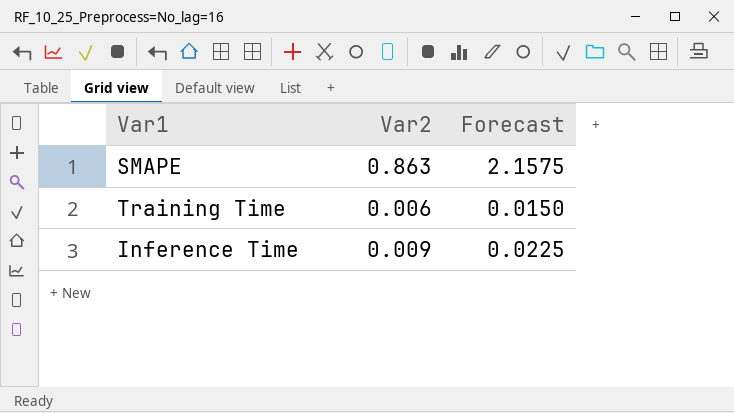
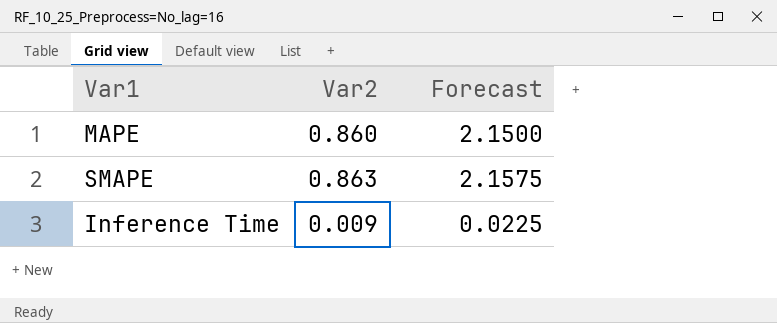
row Training Time: 0.006 | 0.0150 -> none
row MAPE: none -> 0.860 | 2.1500

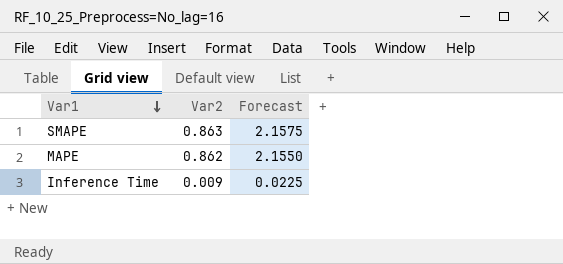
row order: none -> Var1 descending
MAPE | Var2: 0.860 -> 0.862
MAPE | Forecast: 2.1500 -> 2.1550

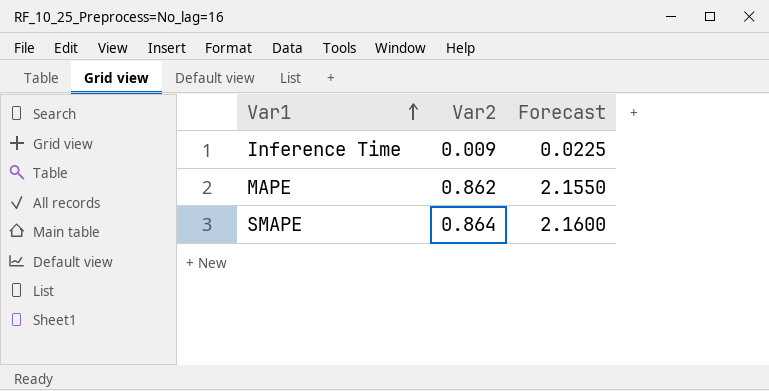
row order: Var1 descending -> Var1 ascending
SMAPE | Var2: 0.863 -> 0.864
SMAPE | Forecast: 2.1575 -> 2.1600

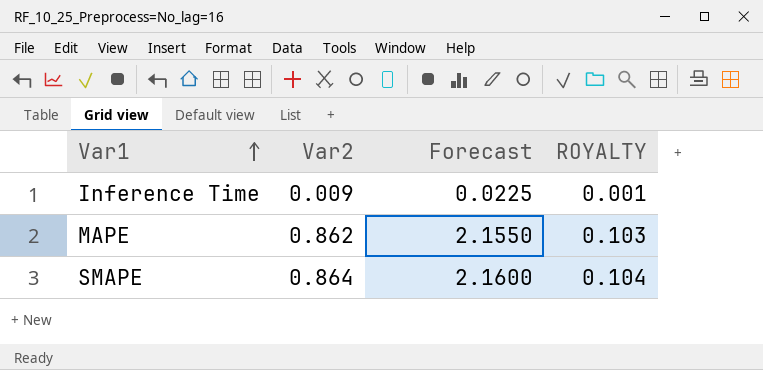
column ROYALTY | formula: none -> [Var2] * 0.12

